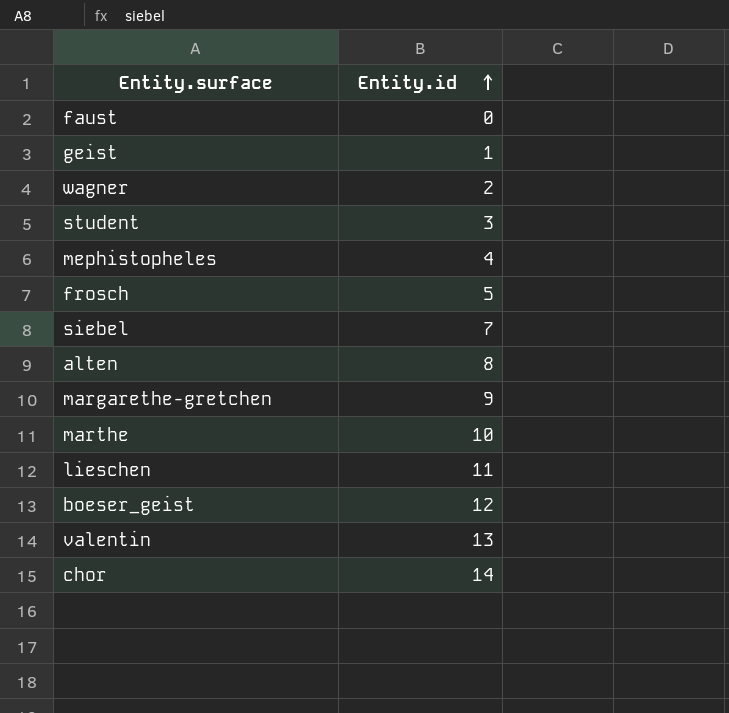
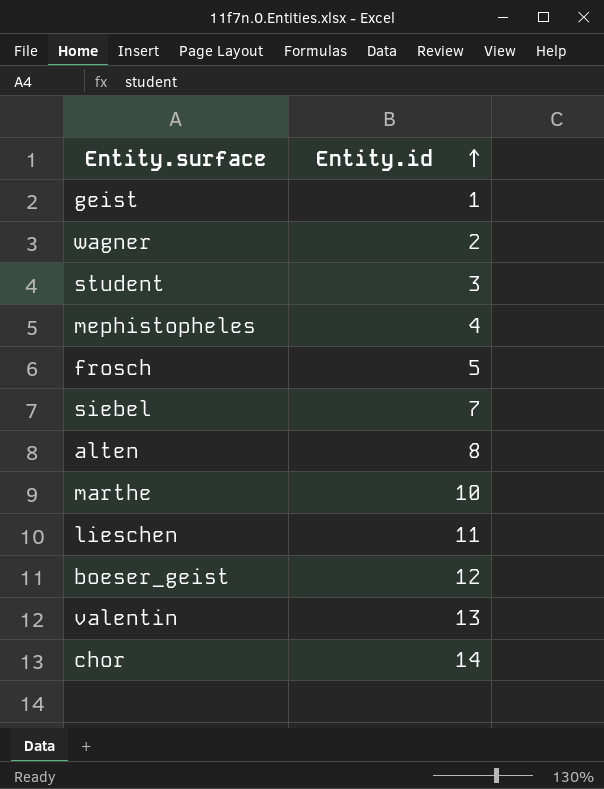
row faust: 0 -> none
row margarethe-gretchen: 9 -> none

